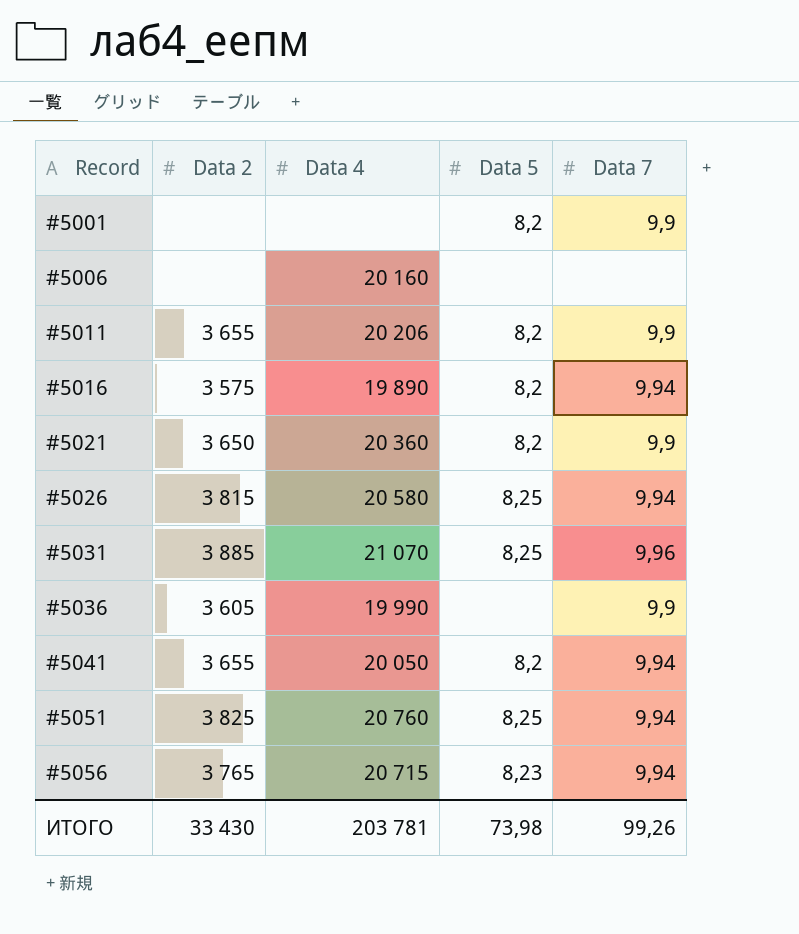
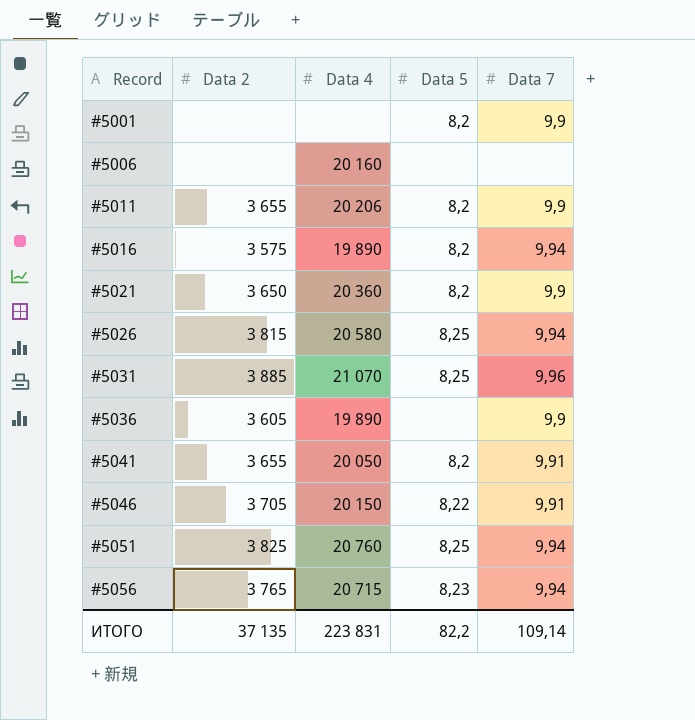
#5036 | Data 4: 19 990 -> 19 890
#5041 | Data 7: 9,94 -> 9,91
row #5046: none -> 3 705 | 20 150 | 8,22 | 9,91
ИТОГО | Data 2: 33 430 -> 37 135
ИТОГО | Data 4: 203 781 -> 223 831
ИТОГО | Data 5: 73,98 -> 82,2
ИТОГО | Data 7: 99,26 -> 109,14

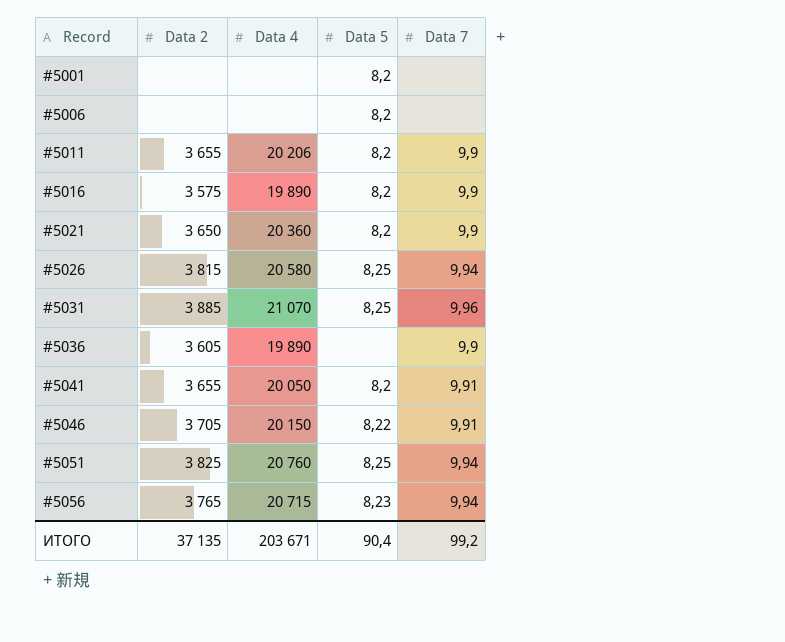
#5001 | Data 7: 9,9 -> none
#5006 | Data 4: 20 160 -> none
#5006 | Data 5: none -> 8,2
#5016 | Data 7: 9,94 -> 9,9
ИТОГО | Data 4: 223 831 -> 203 671
ИТОГО | Data 5: 82,2 -> 90,4
ИТОГО | Data 7: 109,14 -> 99,2

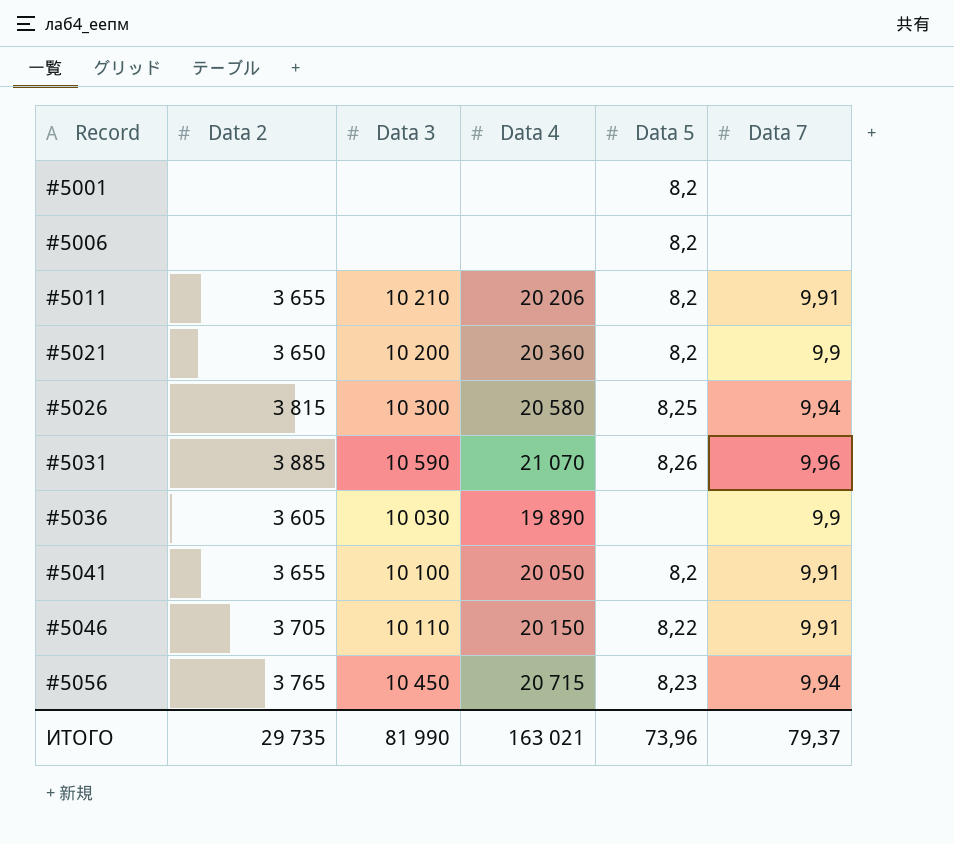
column Data 3 | position: none -> 3
row #5016: 3 575 | 19 890 | 8,2 | 9,9 -> none
row #5051: 3 825 | 20 760 | 8,25 | 9,94 -> none
#5011 | Data 7: 9,9 -> 9,91
#5031 | Data 5: 8,25 -> 8,26
ИТОГО | Data 2: 37 135 -> 29 735
ИТОГО | Data 4: 203 671 -> 163 021
ИТОГО | Data 5: 90,4 -> 73,96
ИТОГО | Data 7: 99,2 -> 79,37

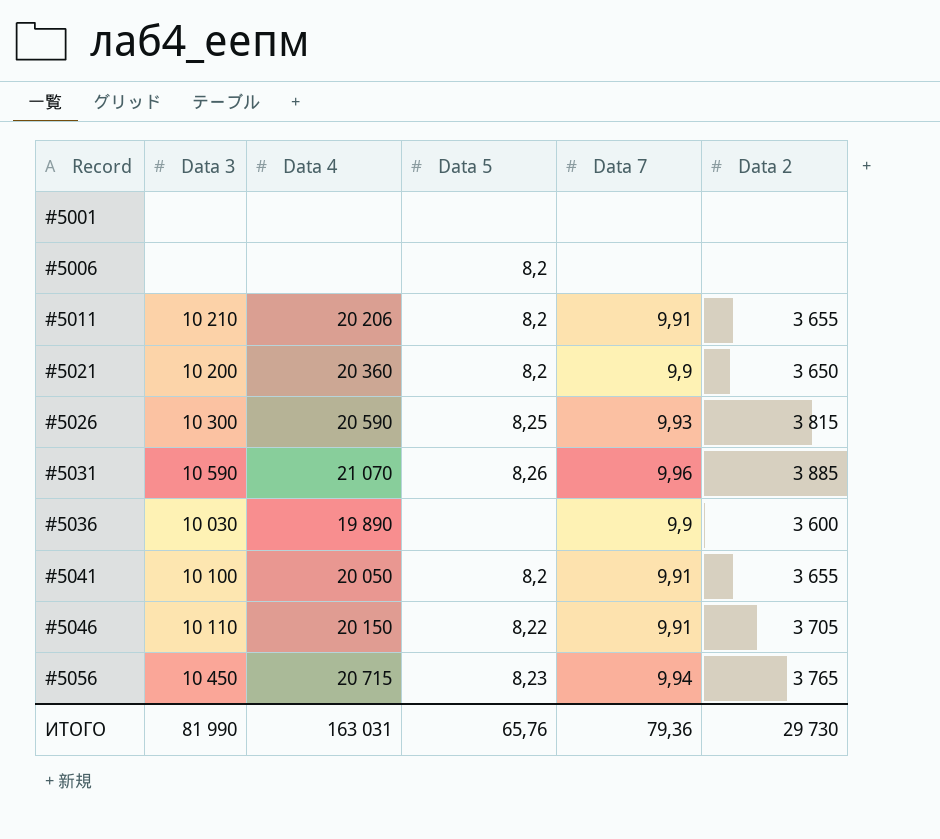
column Data 2 | position: 2 -> 6
#5001 | Data 5: 8,2 -> none
#5026 | Data 4: 20 580 -> 20 590
#5026 | Data 7: 9,94 -> 9,93
#5036 | Data 2: 3 605 -> 3 600
ИТОГО | Data 4: 163 021 -> 163 031
ИТОГО | Data 5: 73,96 -> 65,76
ИТОГО | Data 7: 79,37 -> 79,36
ИТОГО | Data 2: 29 735 -> 29 730

